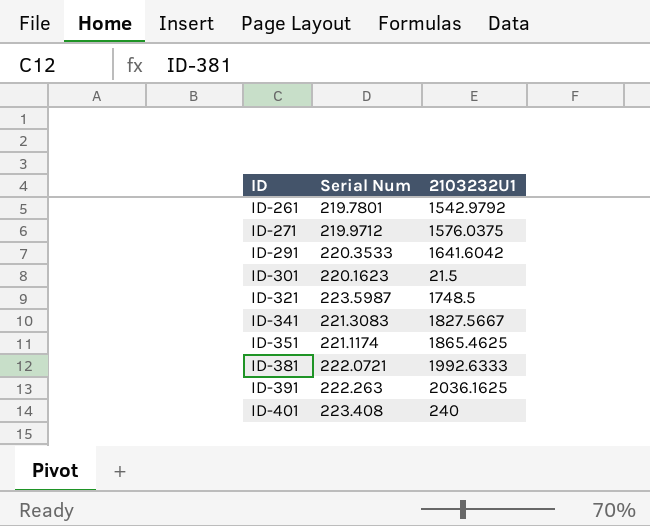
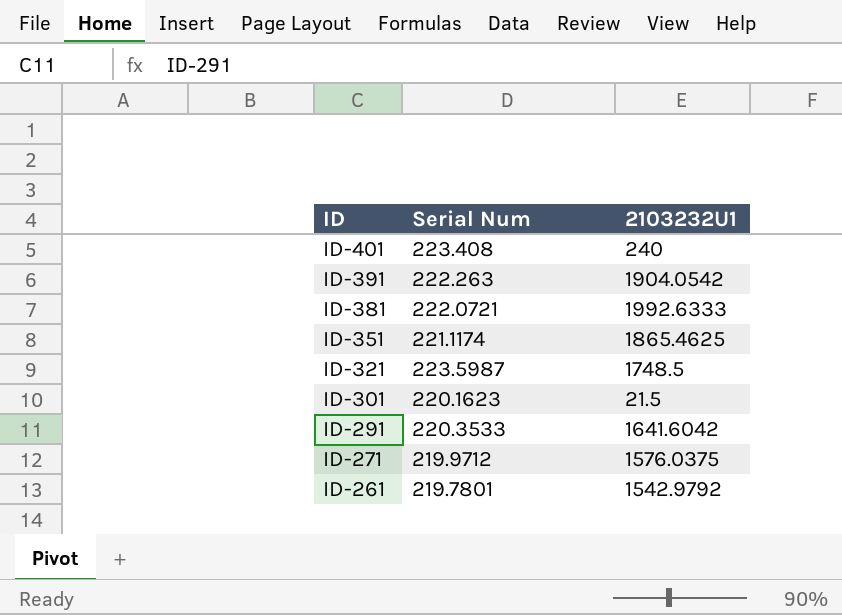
row order: ID ascending -> ID descending
row ID-341: 221.3083 | 1827.5667 -> none
ID-391 | 2103232U1: 2036.1625 -> 1904.0542

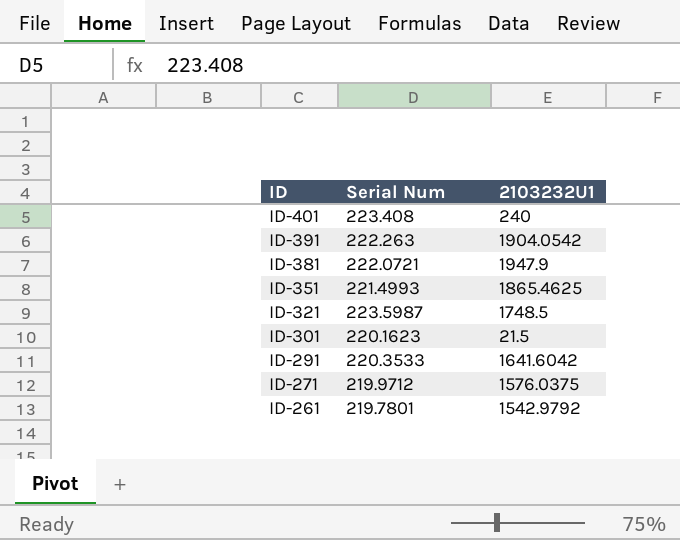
ID-381 | 2103232U1: 1992.6333 -> 1947.9
ID-351 | Serial Num: 221.1174 -> 221.4993

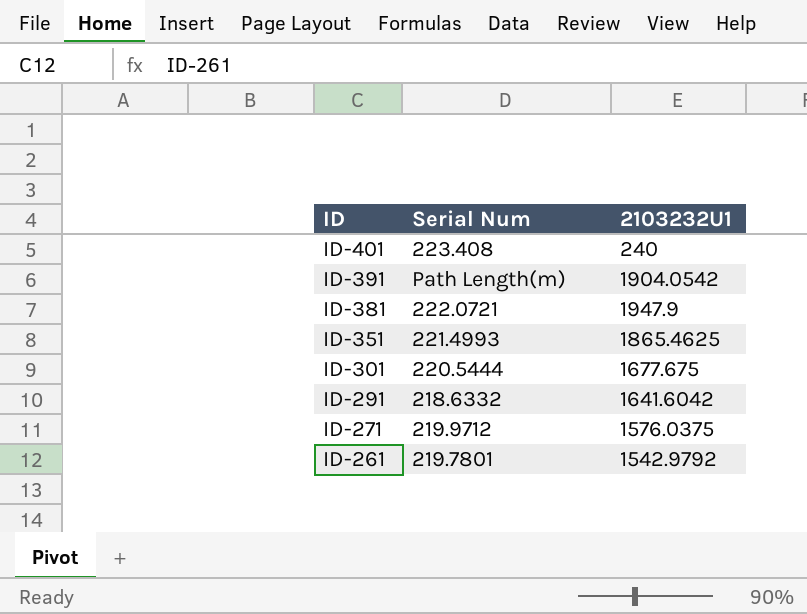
row ID-321: 223.5987 | 1748.5 -> none
ID-391 | Serial Num: 222.263 -> Path Length(m)
ID-301 | Serial Num: 220.1623 -> 220.5444
ID-301 | 2103232U1: 21.5 -> 1677.675
ID-291 | Serial Num: 220.3533 -> 218.6332

